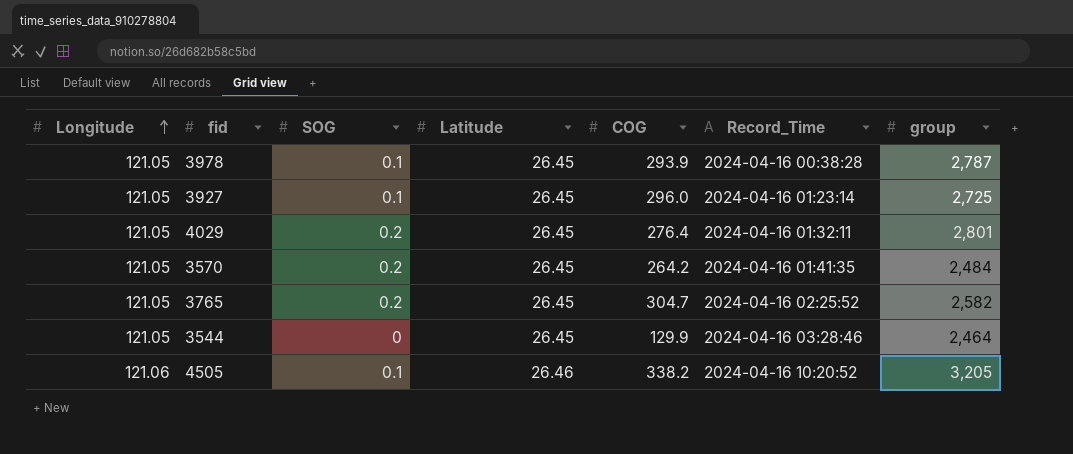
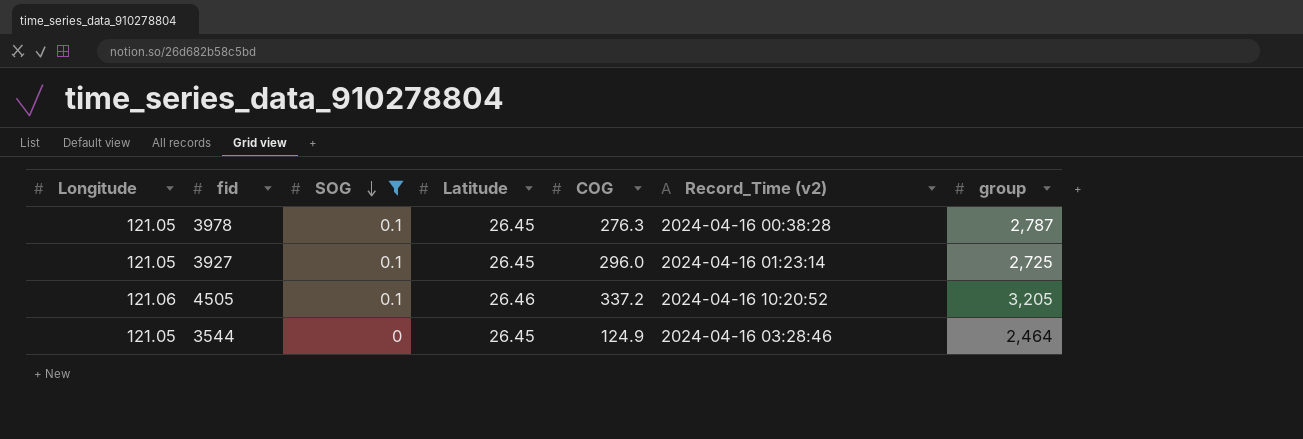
filter: none -> SOG != 0.2
row order: Longitude ascending -> SOG descending
column name: Record_Time -> Record_Time (v2)
3978 | COG: 293.9 -> 276.3
4505 | COG: 338.2 -> 337.2
3544 | COG: 129.9 -> 124.9

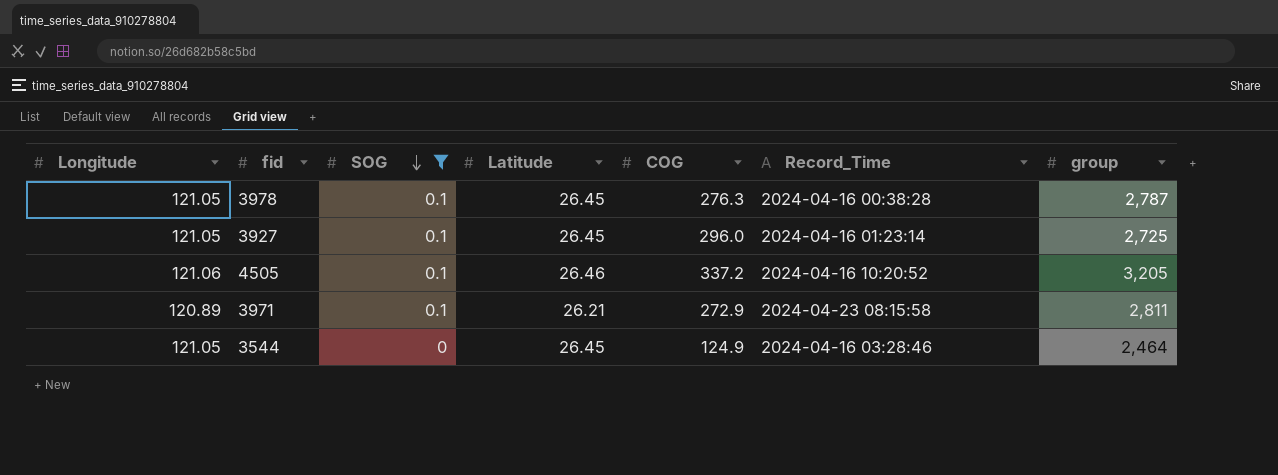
column name: Record_Time (v2) -> Record_Time
row 3971: none -> 120.89 | 0.1 | 26.21 | 272.9 | 2024-04-23 08:15:58 | 2,811

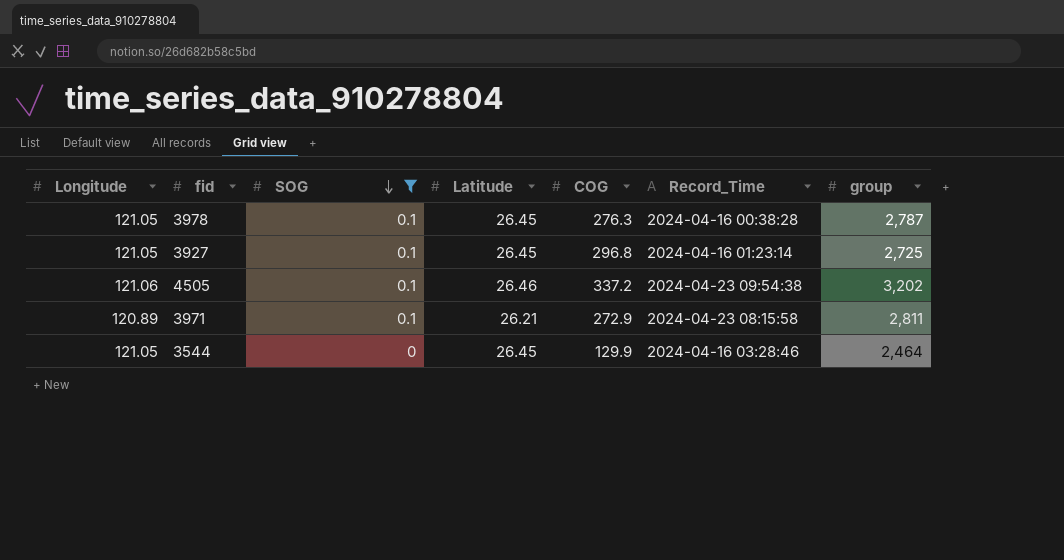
3927 | COG: 296.0 -> 296.8
4505 | Record_Time: 2024-04-16 10:20:52 -> 2024-04-23 09:54:38
4505 | group: 3,205 -> 3,202
3544 | COG: 124.9 -> 129.9

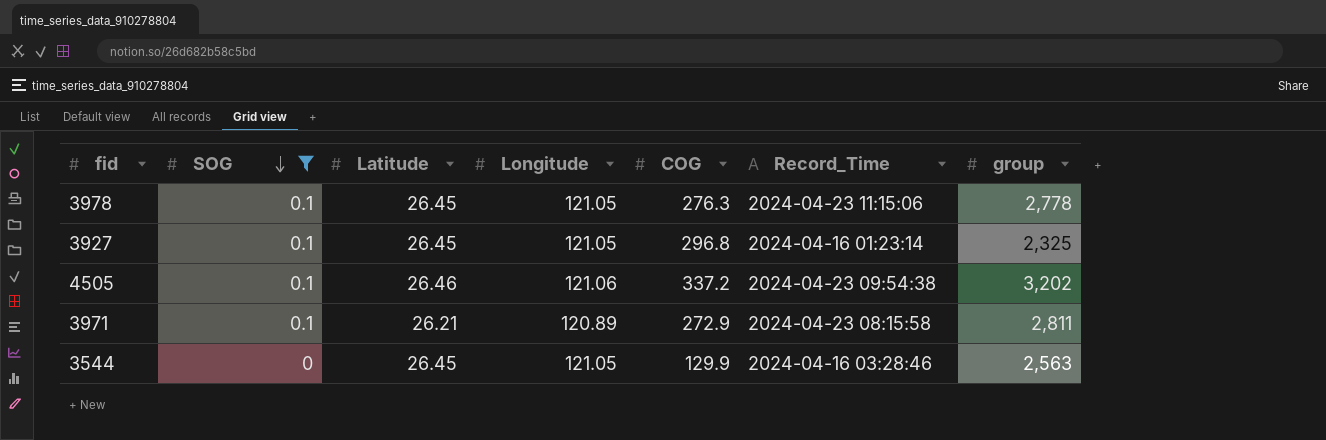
column Longitude | position: 1 -> 4
3978 | Record_Time: 2024-04-16 00:38:28 -> 2024-04-23 11:15:06
3978 | group: 2,787 -> 2,778
3927 | group: 2,725 -> 2,325
3544 | group: 2,464 -> 2,563

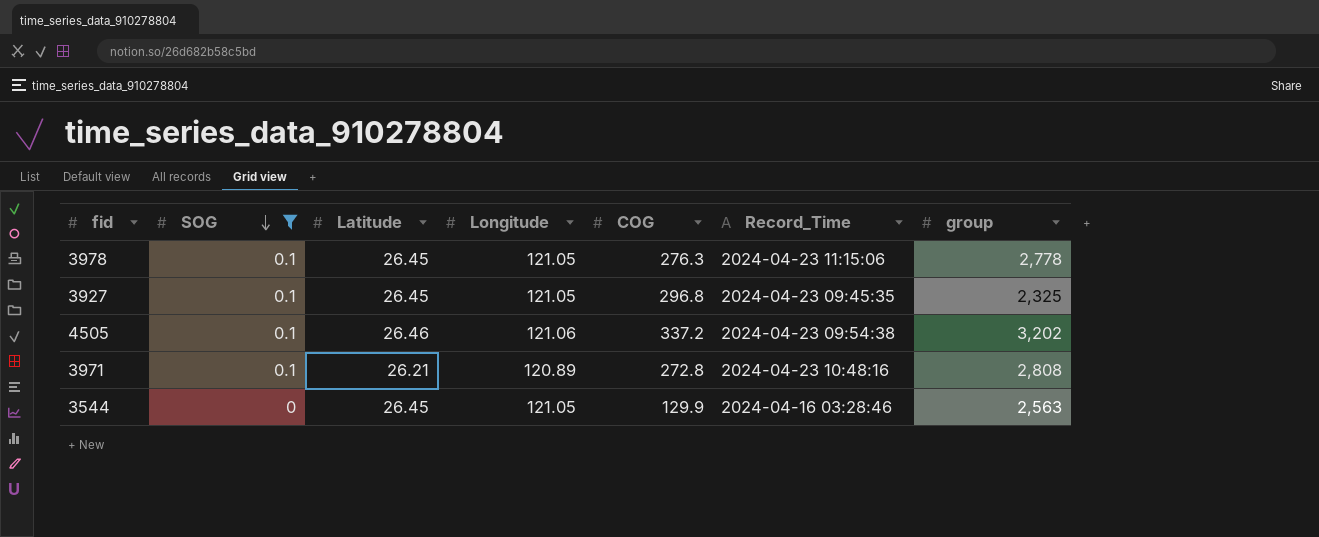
3927 | Record_Time: 2024-04-16 01:23:14 -> 2024-04-23 09:45:35
3971 | COG: 272.9 -> 272.8
3971 | Record_Time: 2024-04-23 08:15:58 -> 2024-04-23 10:48:16
3971 | group: 2,811 -> 2,808

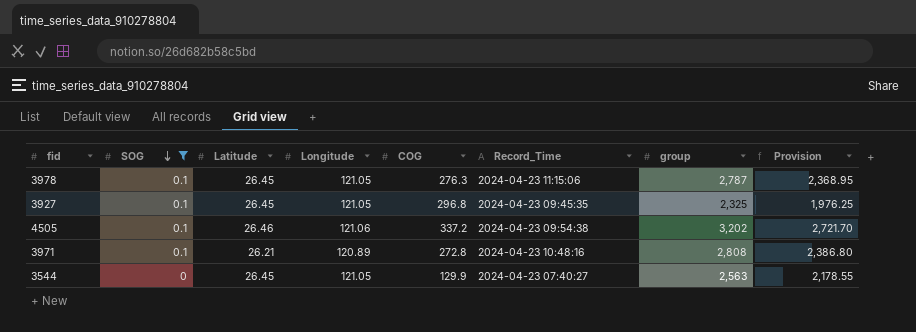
column Provision | formula: none -> [group] * 0.85
3978 | group: 2,778 -> 2,787
3544 | Record_Time: 2024-04-16 03:28:46 -> 2024-04-23 07:40:27

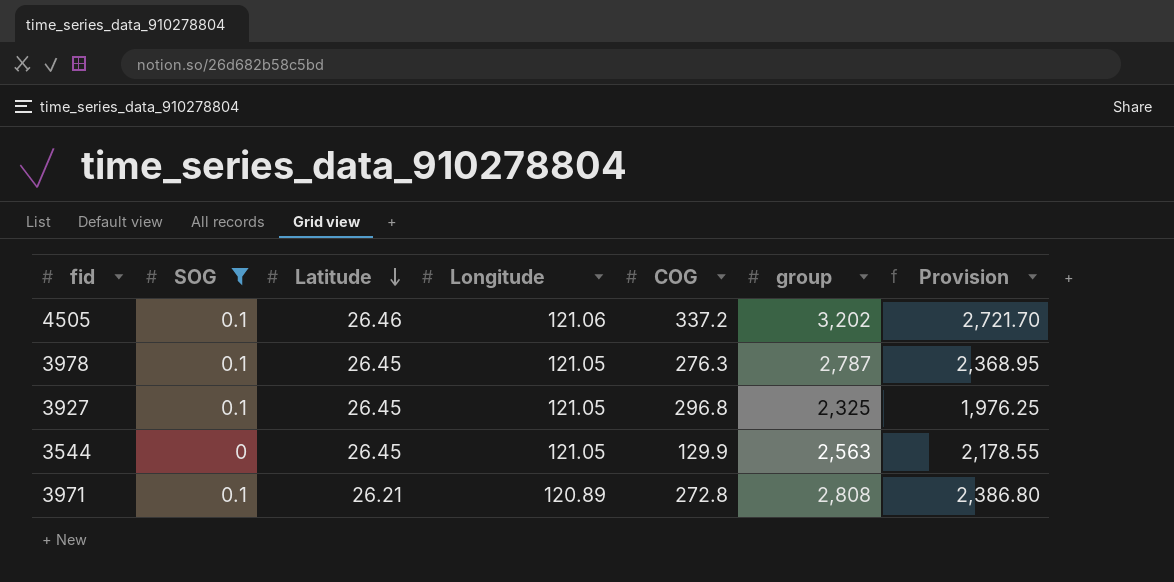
row order: SOG descending -> Latitude descending
column Record_Time | position: 6 -> none

